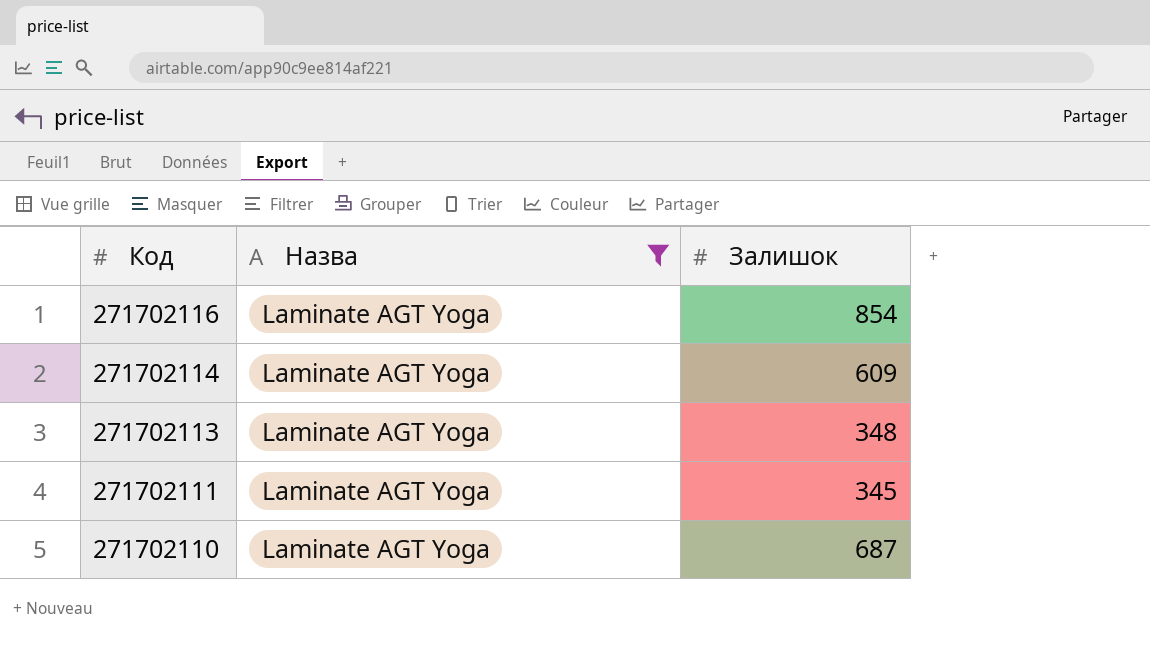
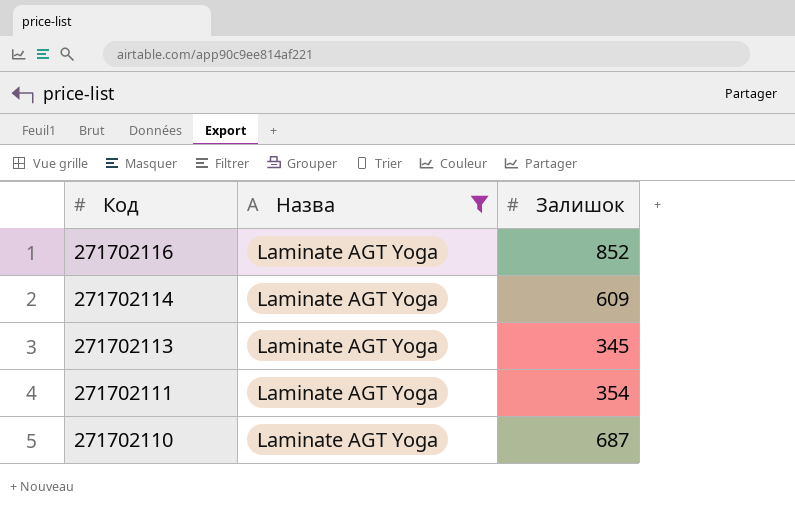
271702116 | Залишок: 854 -> 852
271702113 | Залишок: 348 -> 345
271702111 | Залишок: 345 -> 354

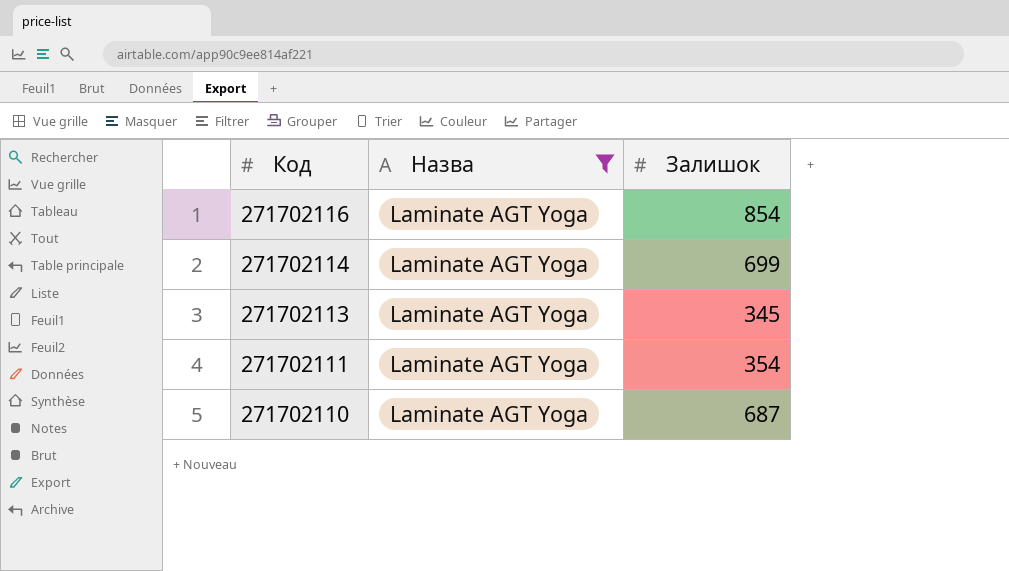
271702116 | Залишок: 852 -> 854
271702114 | Залишок: 609 -> 699

